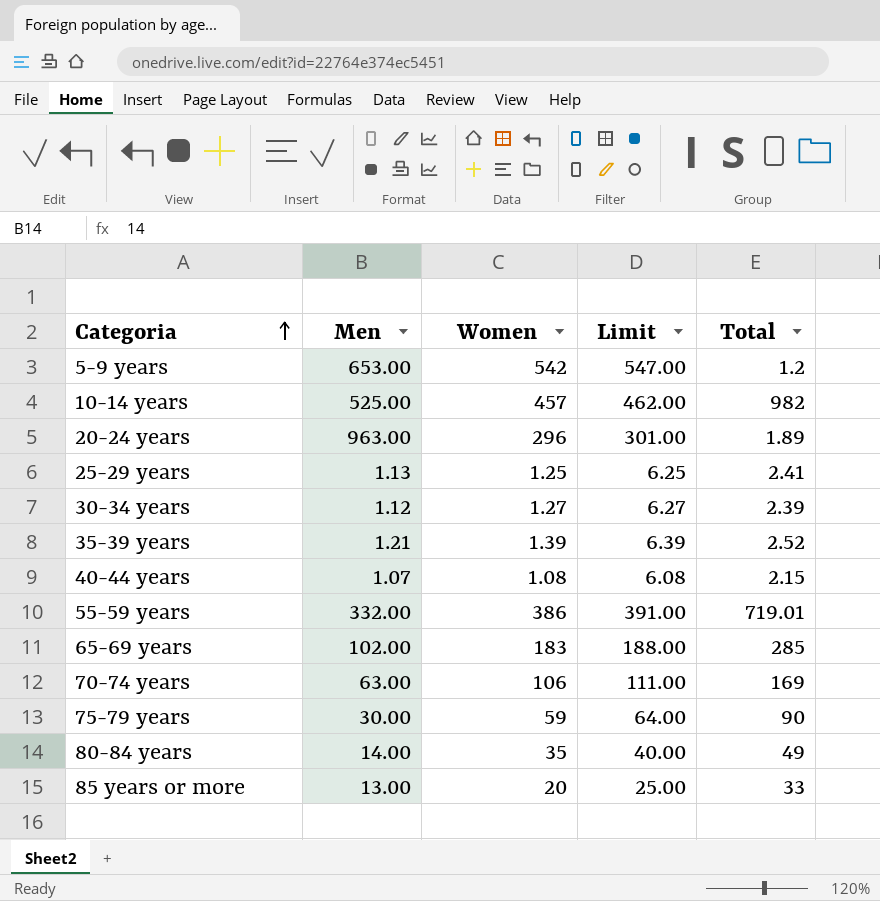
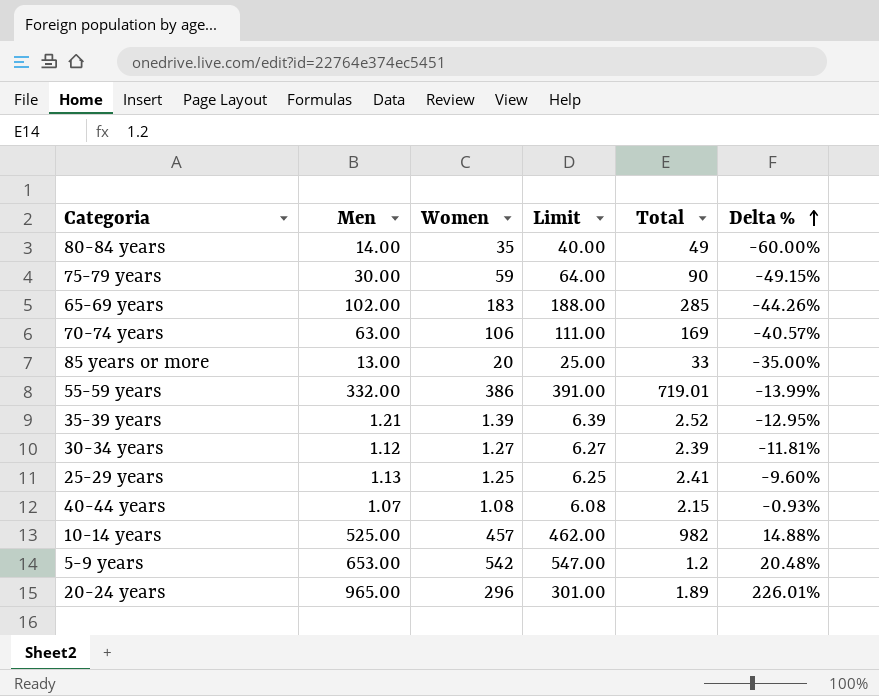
row order: Categoria ascending -> Delta % ascending
column Delta % | formula: none -> ([Men] - [Women]) / [Women]
20-24 years | Men: 963.00 -> 965.00

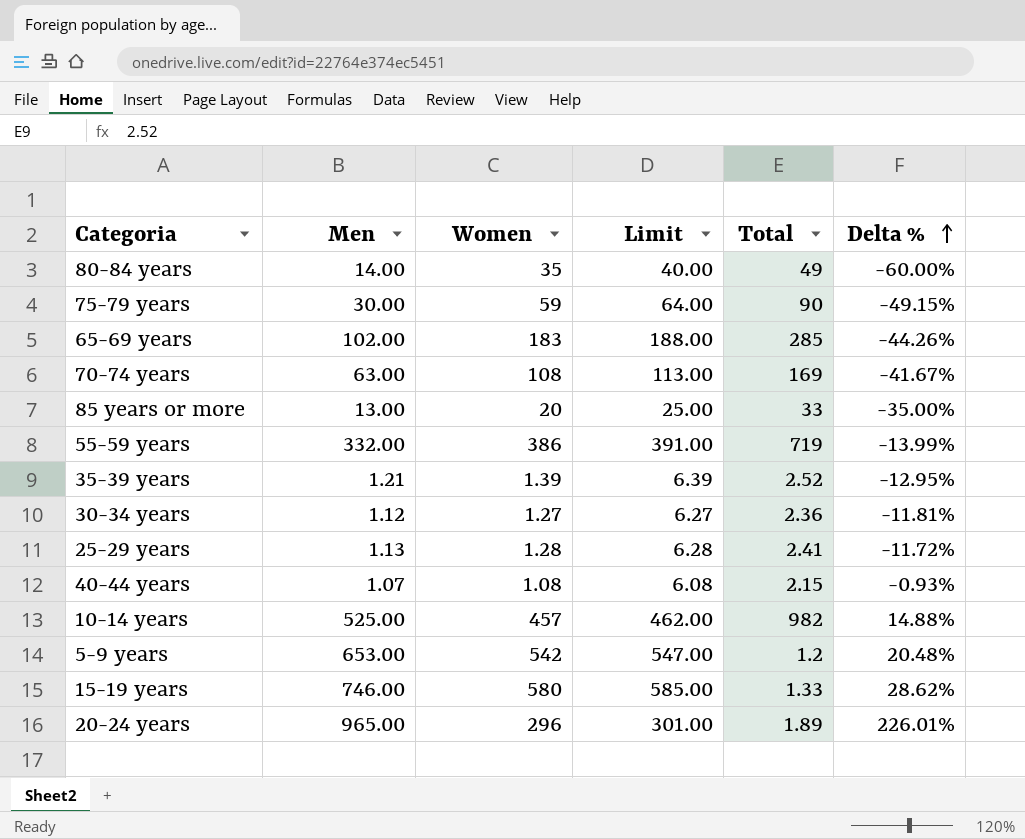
70-74 years | Women: 106 -> 108
70-74 years | Limit: 111.00 -> 113.00
70-74 years | Delta %: -40.57% -> -41.67%
55-59 years | Total: 719.01 -> 719
30-34 years | Total: 2.39 -> 2.36
25-29 years | Women: 1.25 -> 1.28
25-29 years | Limit: 6.25 -> 6.28
25-29 years | Delta %: -9.60% -> -11.72%
row 15-19 years: none -> 746.00 | 580 | 585.00 | 1.33 | 28.62%

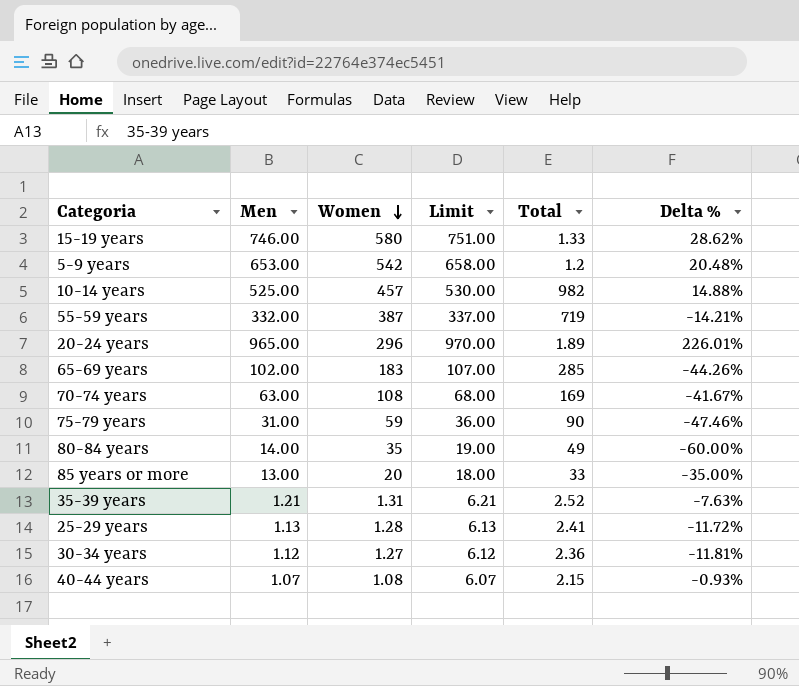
row order: Delta % ascending -> Women descending
column Limit | formula: [Women] + 5 -> [Men] + 5
55-59 years | Women: 386 -> 387
55-59 years | Delta %: -13.99% -> -14.21%
75-79 years | Men: 30.00 -> 31.00
75-79 years | Delta %: -49.15% -> -47.46%
35-39 years | Women: 1.39 -> 1.31
35-39 years | Delta %: -12.95% -> -7.63%

